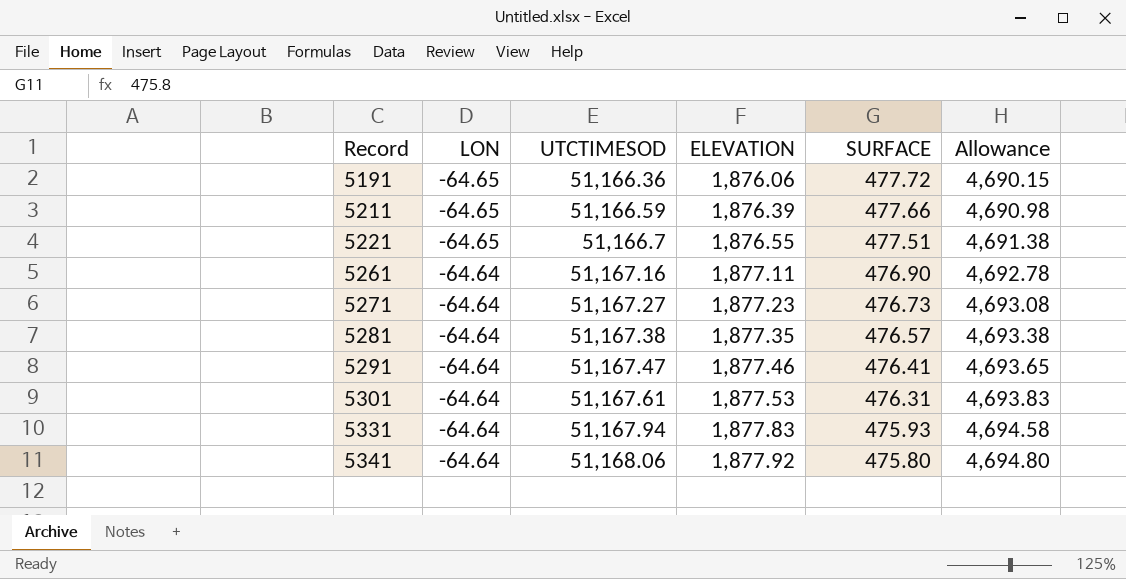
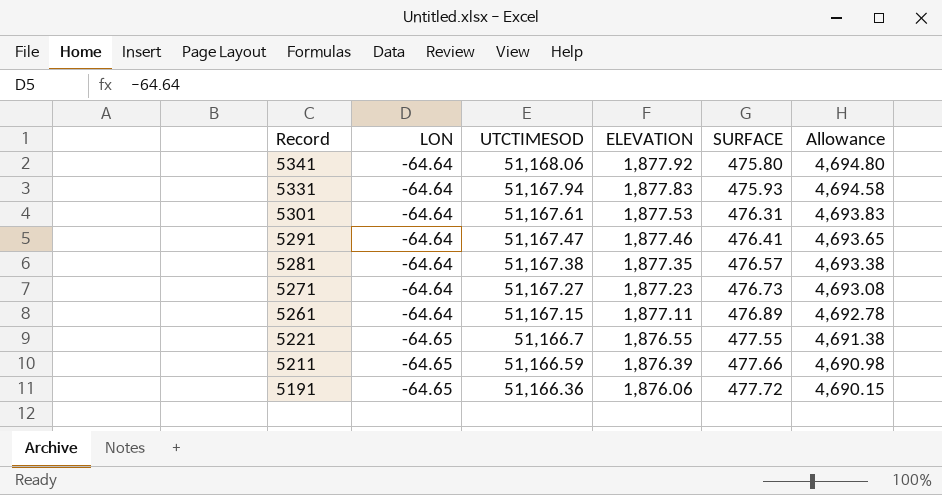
row order: Record ascending -> Record descending
5261 | UTCTIMESOD: 51,167.16 -> 51,167.15
5261 | SURFACE: 476.90 -> 476.89
5221 | SURFACE: 477.51 -> 477.55

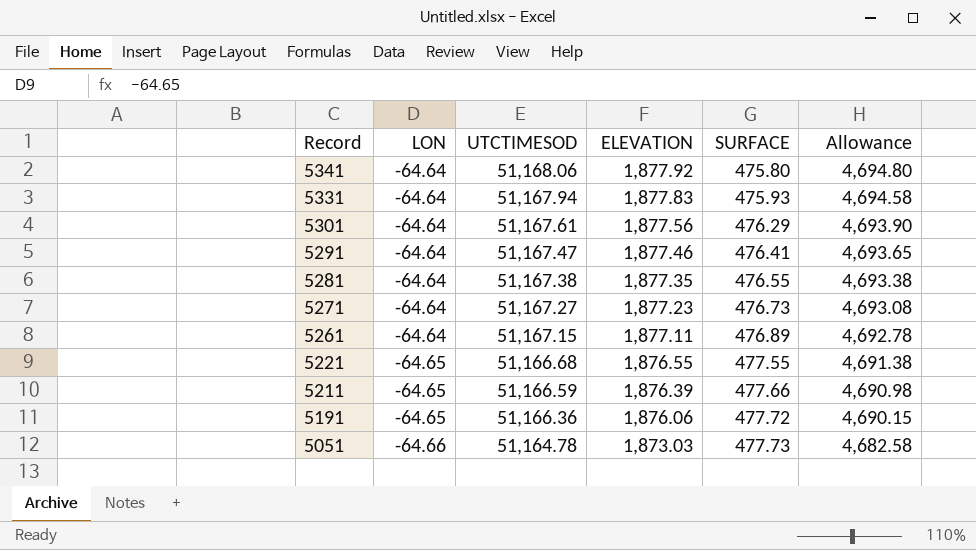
5301 | ELEVATION: 1,877.53 -> 1,877.56
5301 | SURFACE: 476.31 -> 476.29
5301 | Allowance: 4,693.83 -> 4,693.90
5281 | SURFACE: 476.57 -> 476.55
5221 | UTCTIMESOD: 51,166.7 -> 51,166.68
row 5051: none -> -64.66 | 51,164.78 | 1,873.03 | 477.73 | 4,682.58

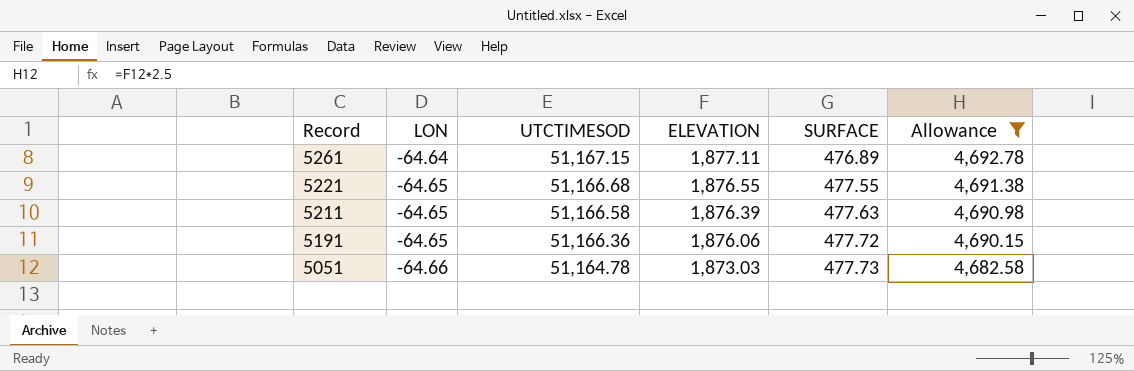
filter: none -> Allowance <= 4,692.78
5211 | UTCTIMESOD: 51,166.59 -> 51,166.58
5211 | SURFACE: 477.66 -> 477.63

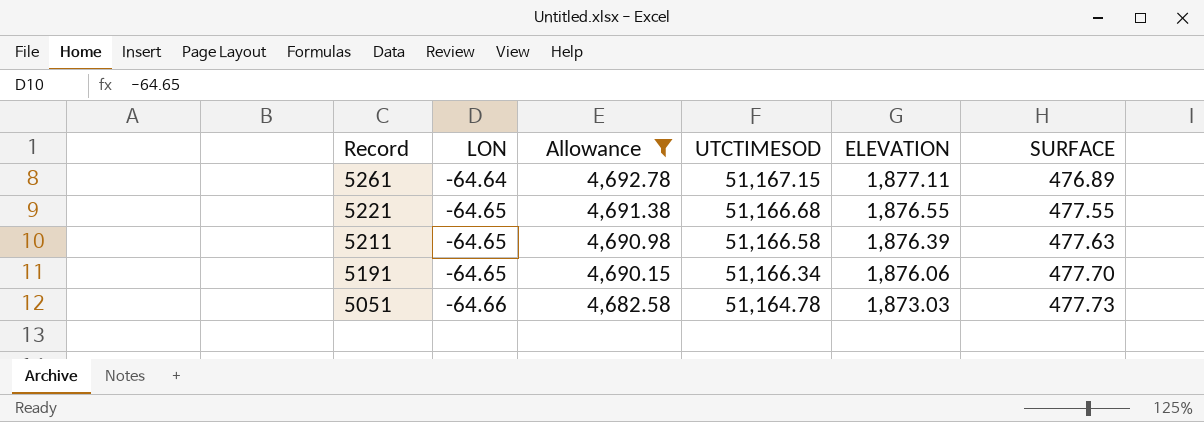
column Allowance | position: 6 -> 3
5191 | UTCTIMESOD: 51,166.36 -> 51,166.34
5191 | SURFACE: 477.72 -> 477.70

